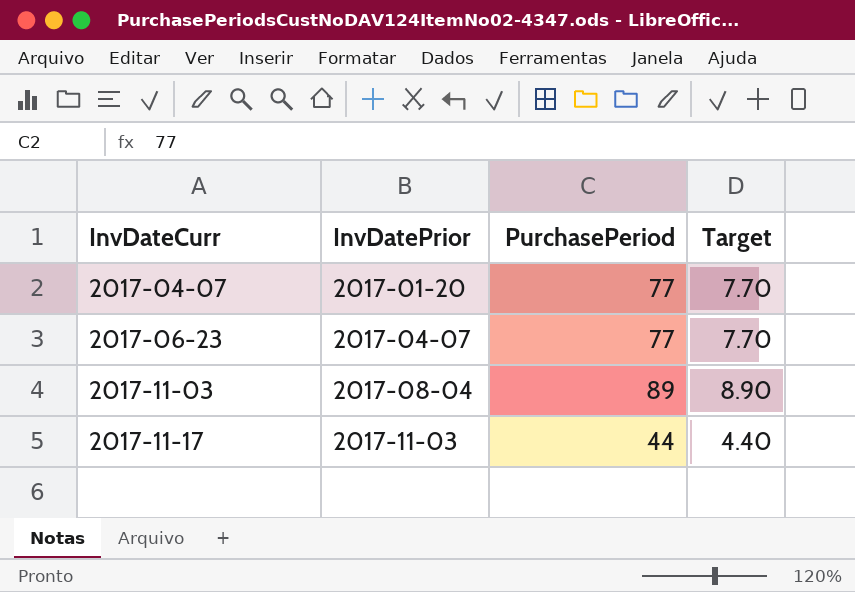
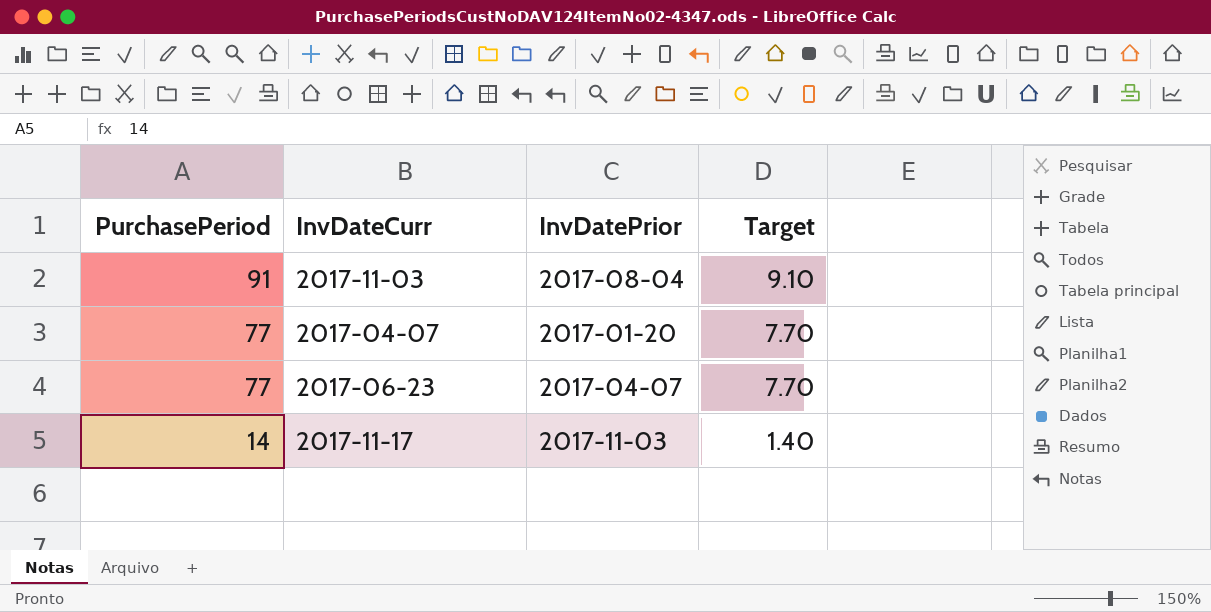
row order: InvDateCurr ascending -> PurchasePeriod descending
column PurchasePeriod | position: 3 -> 1
2017-11-03 | PurchasePeriod: 89 -> 91
2017-11-03 | Target: 8.90 -> 9.10
2017-11-17 | PurchasePeriod: 44 -> 14
2017-11-17 | Target: 4.40 -> 1.40

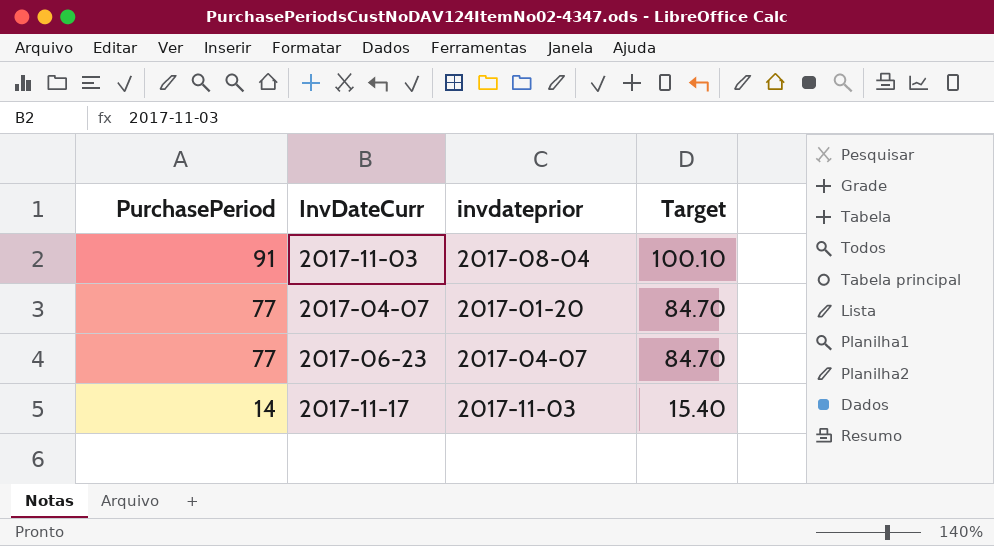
column name: InvDatePrior -> invdateprior
column Target | formula: [PurchasePeriod] * 0.1 -> [PurchasePeriod] * 1.1

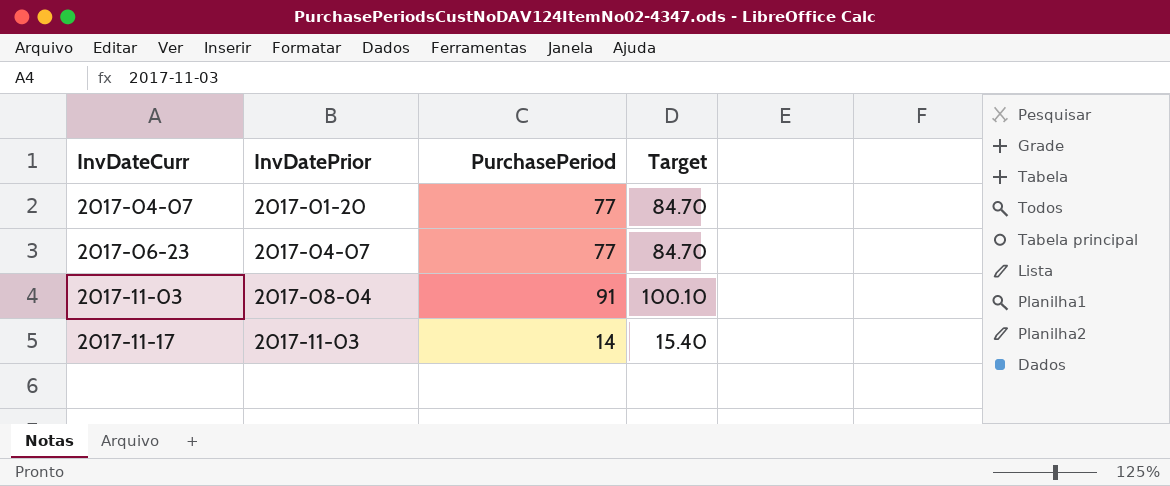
row order: PurchasePeriod descending -> InvDateCurr ascending
column name: invdateprior -> InvDatePrior
column PurchasePeriod | position: 1 -> 3

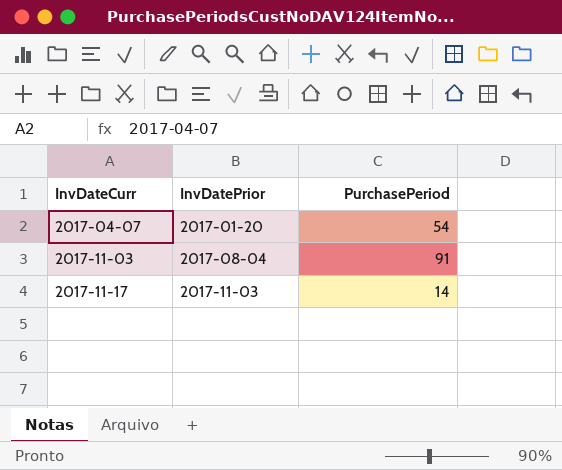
column Target | formula: [PurchasePeriod] * 1.1 -> none
row 2017-06-23: 2017-04-07 | 77 | 84.70 -> none
2017-04-07 | PurchasePeriod: 77 -> 54

